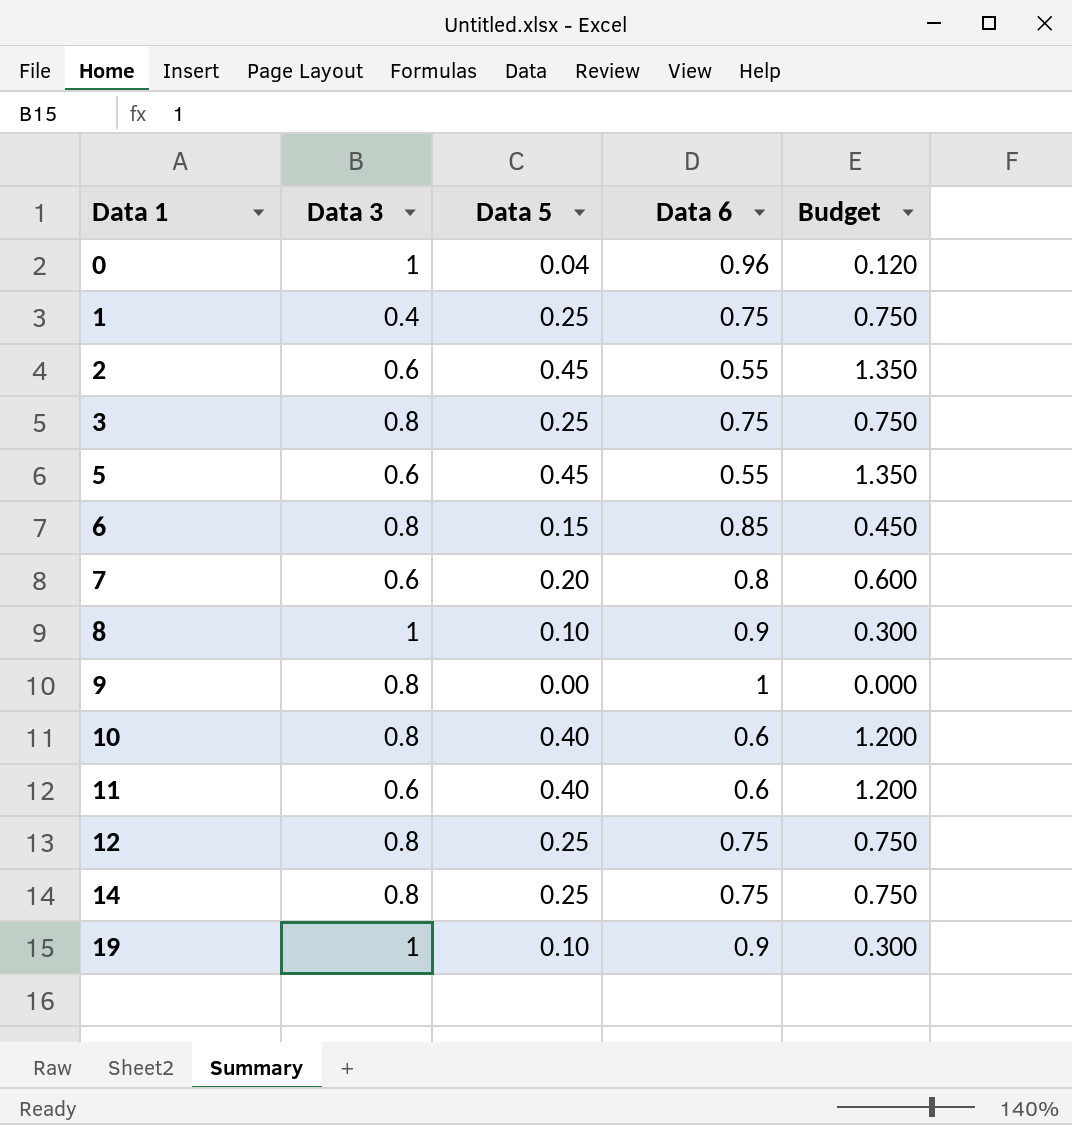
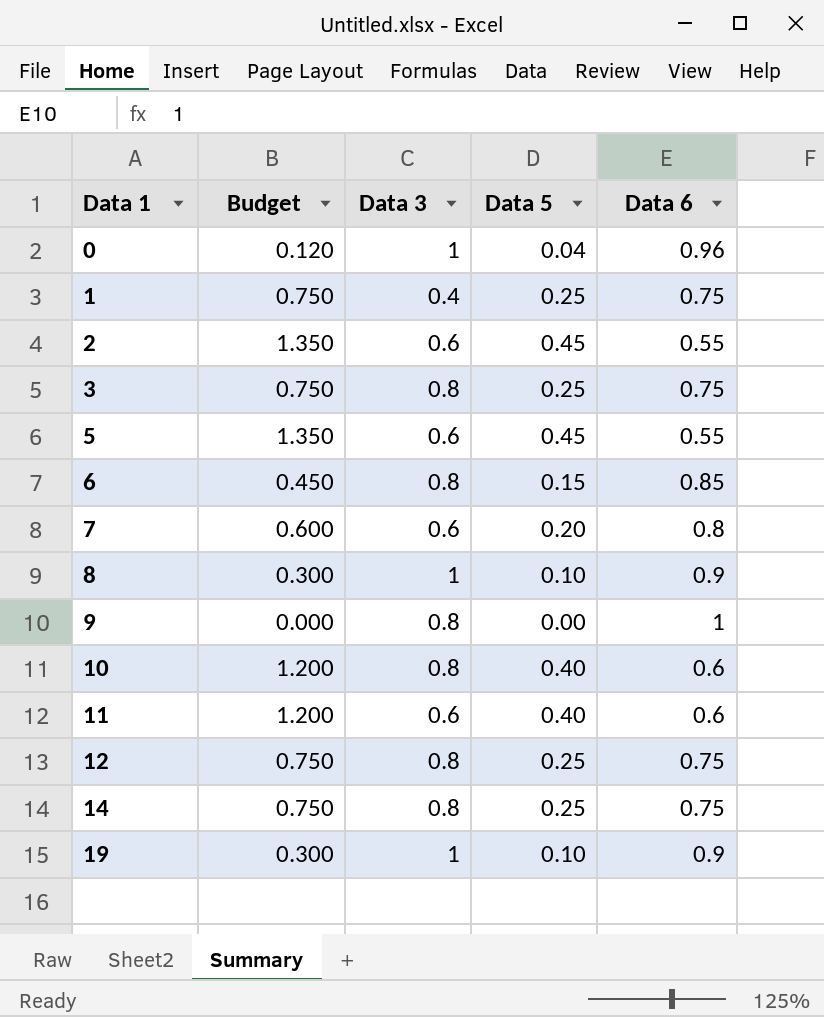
column Budget | position: 5 -> 2

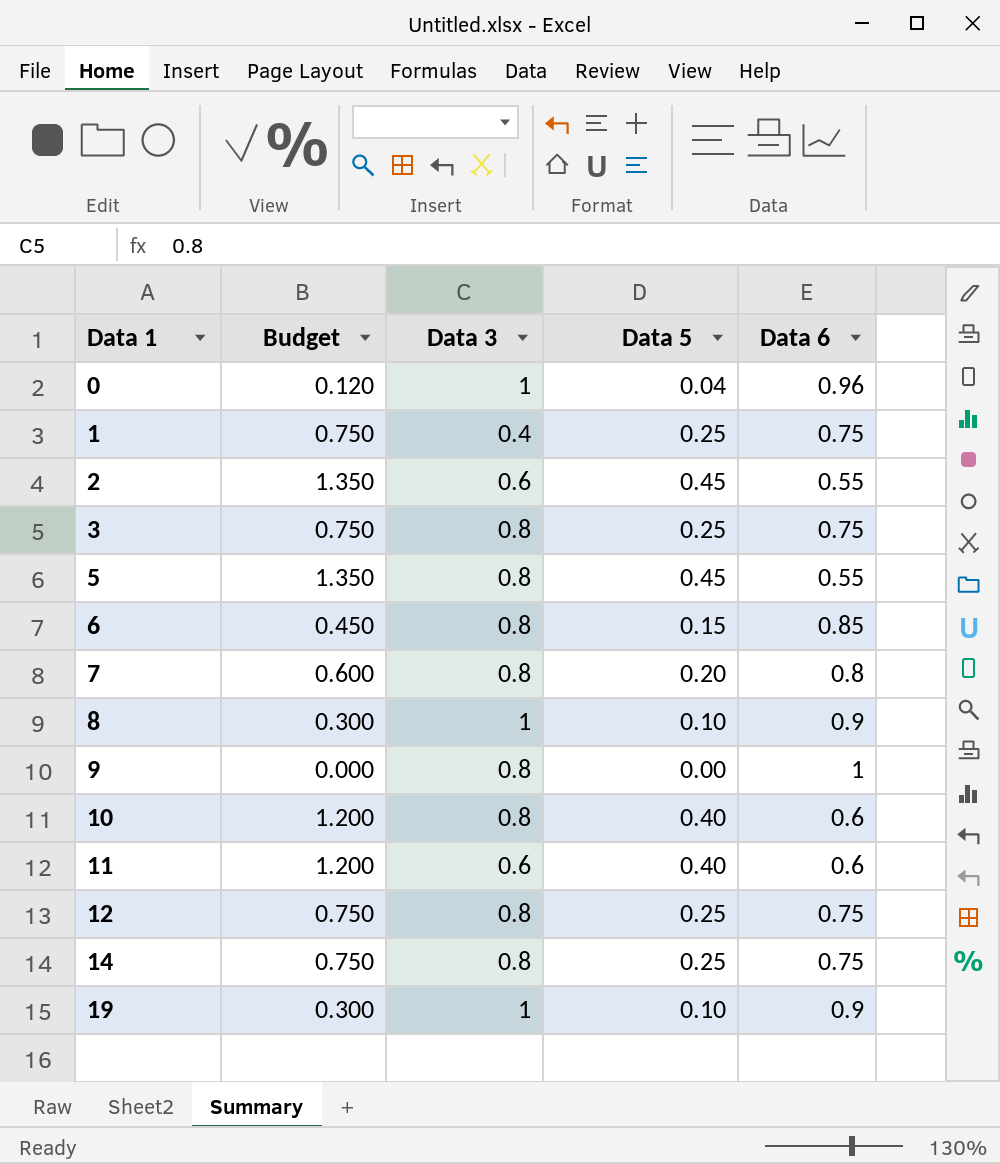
5 | Data 3: 0.6 -> 0.8
7 | Data 3: 0.6 -> 0.8

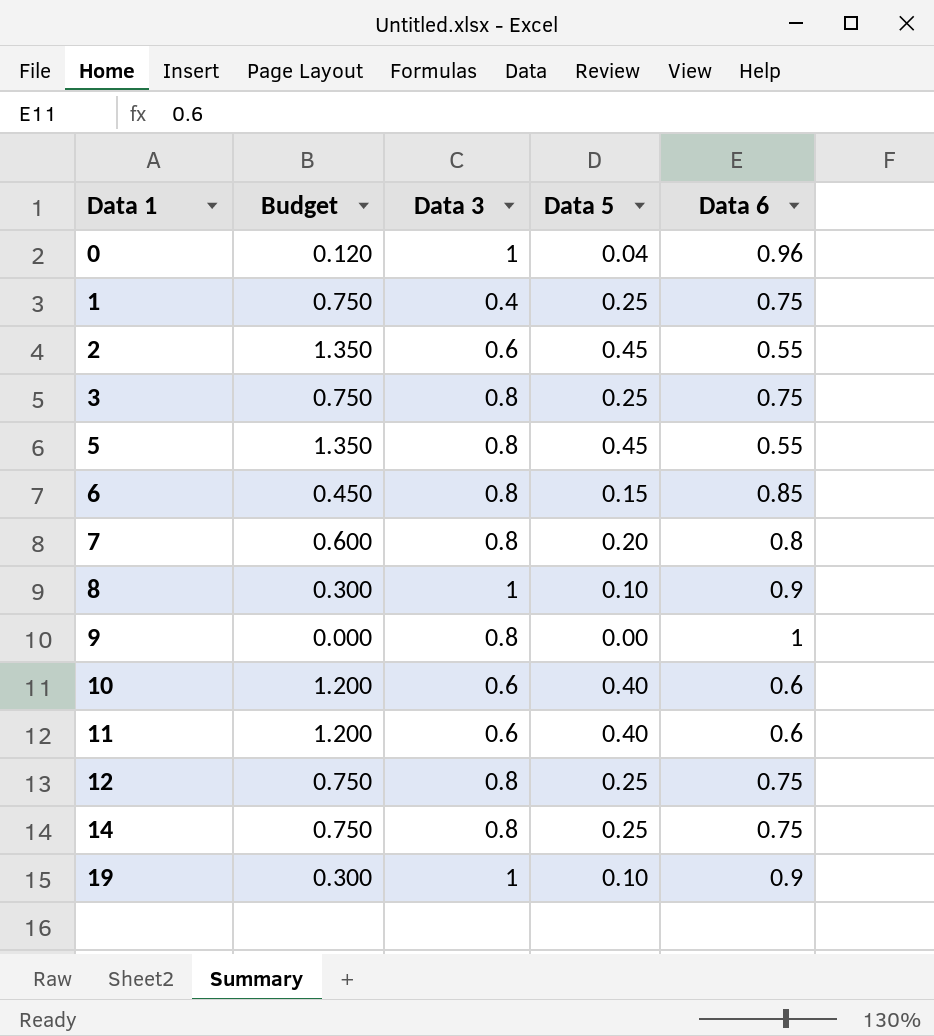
10 | Data 3: 0.8 -> 0.6

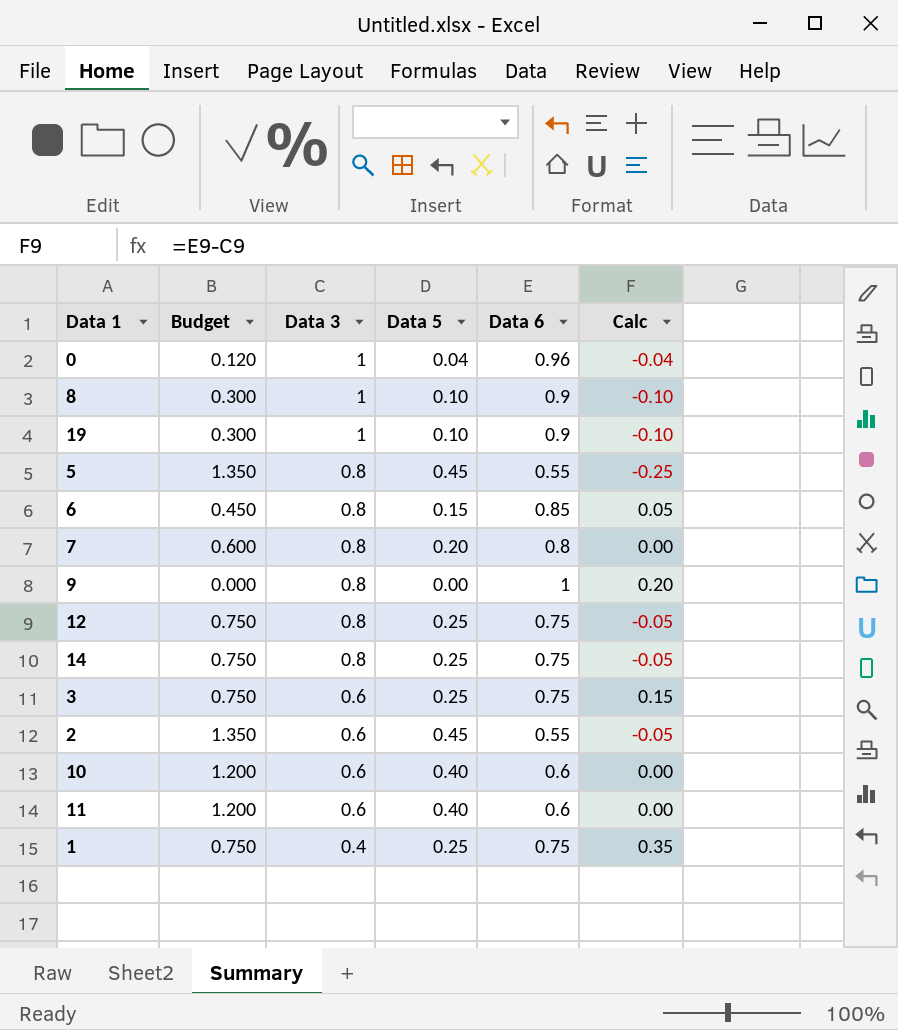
row order: Data 1 ascending -> Data 3 descending
column Calc | formula: none -> [Data 6] - [Data 3]
3 | Data 3: 0.8 -> 0.6

